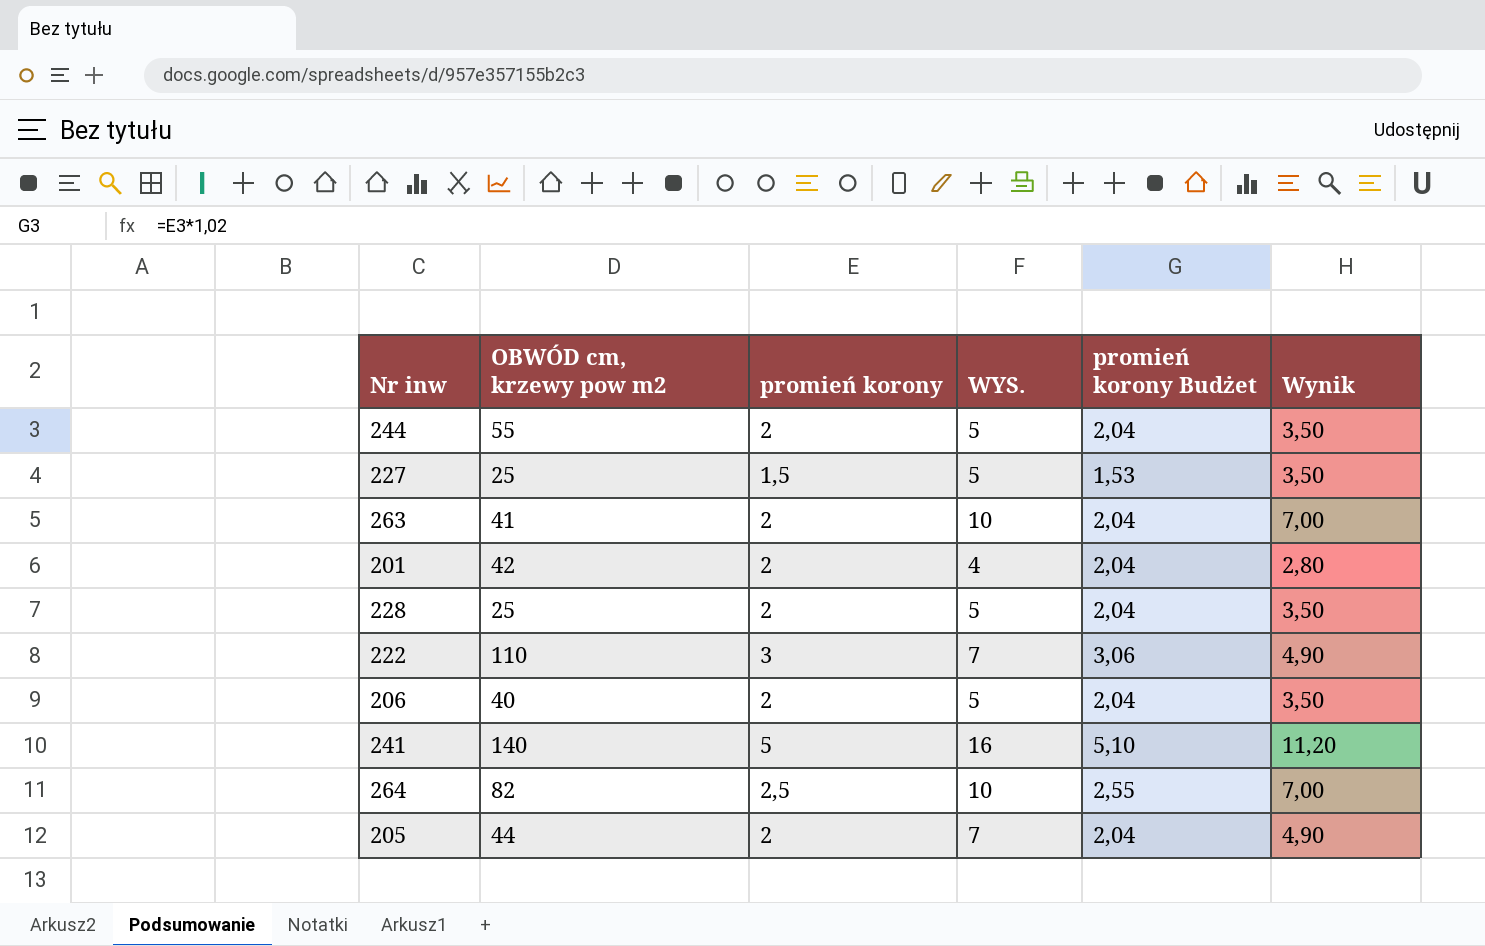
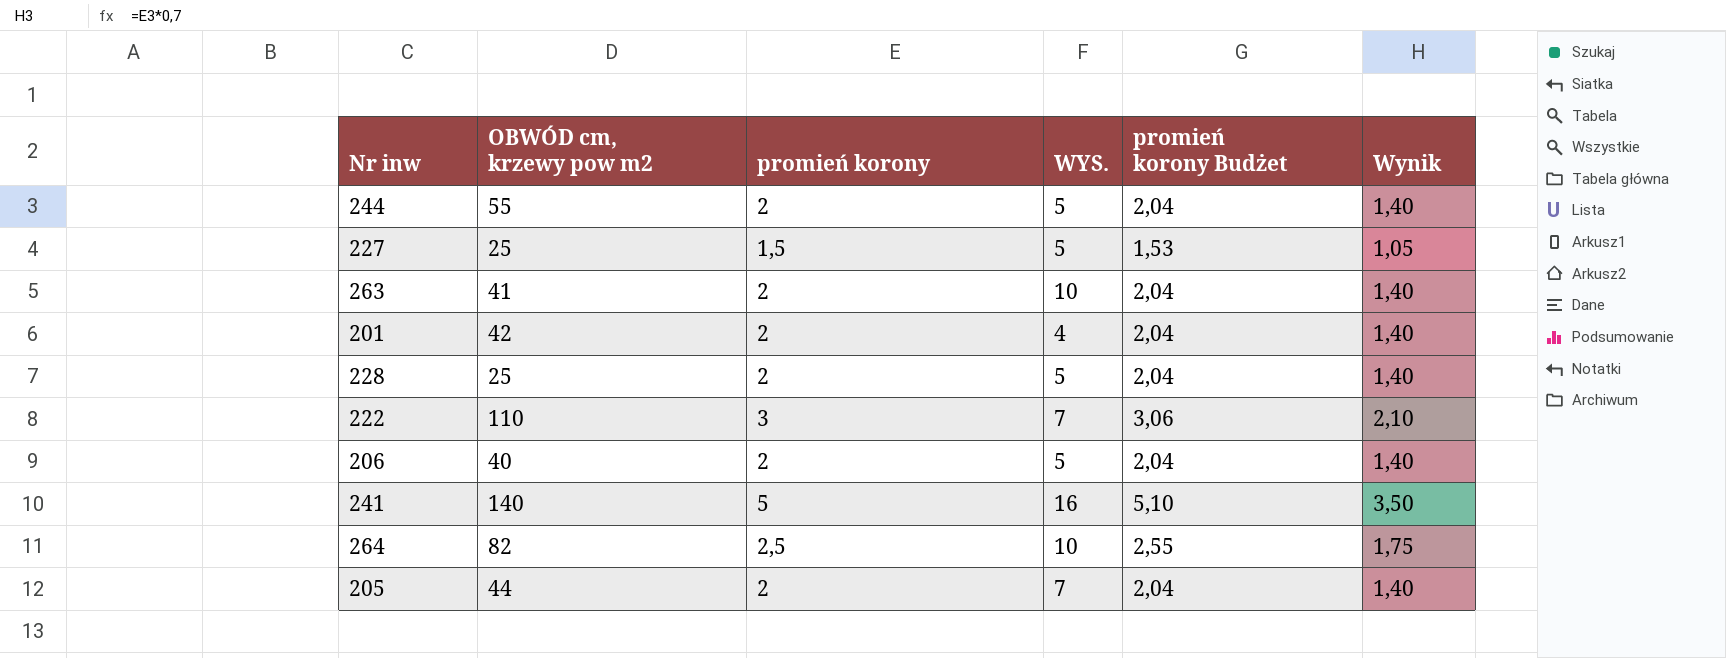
column Wynik | formula: [WYS.] * 0,7 -> [promień korony] * 0,7

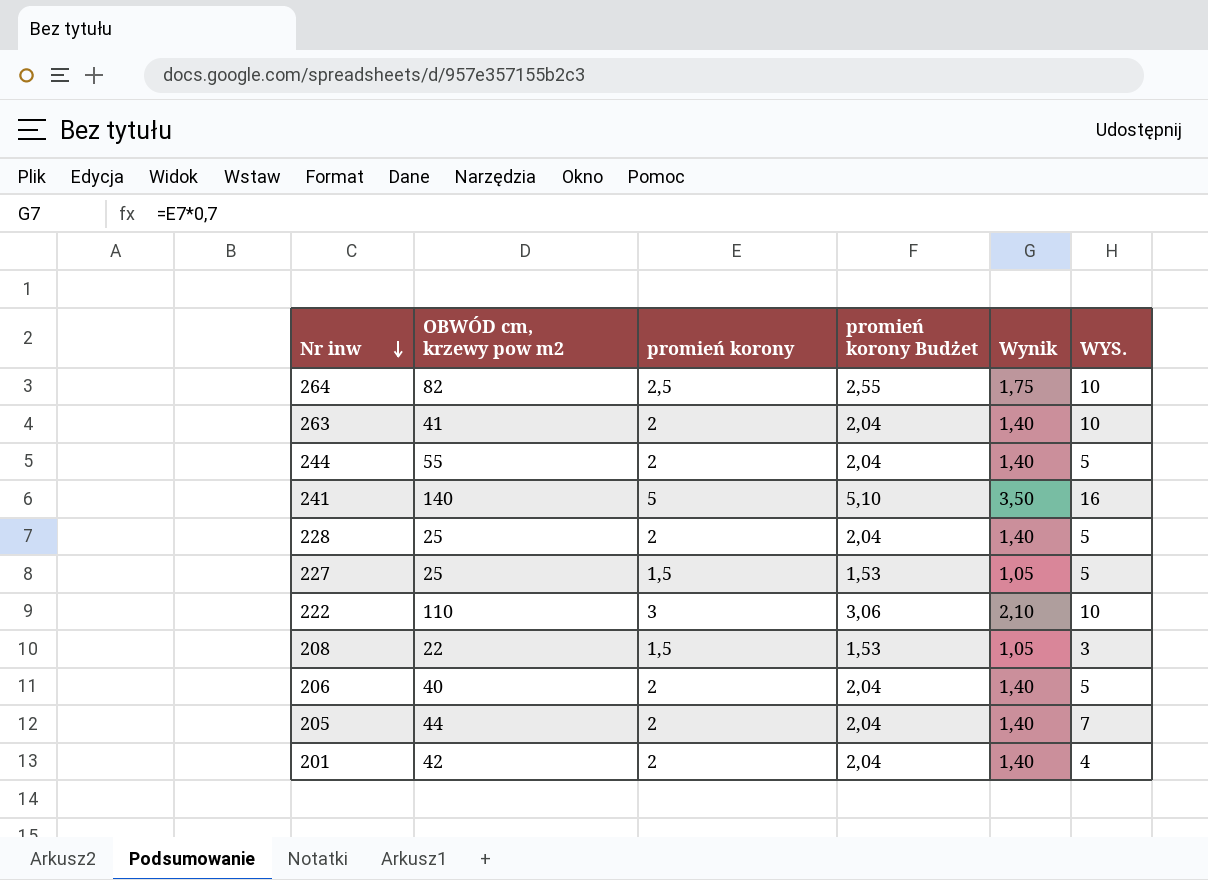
row order: none -> Nr inw descending
column WYS. | position: 4 -> 6
222 | WYS.: 7 -> 10
row 208: none -> 22 | 1,5 | 1,53 | 1,05 | 3

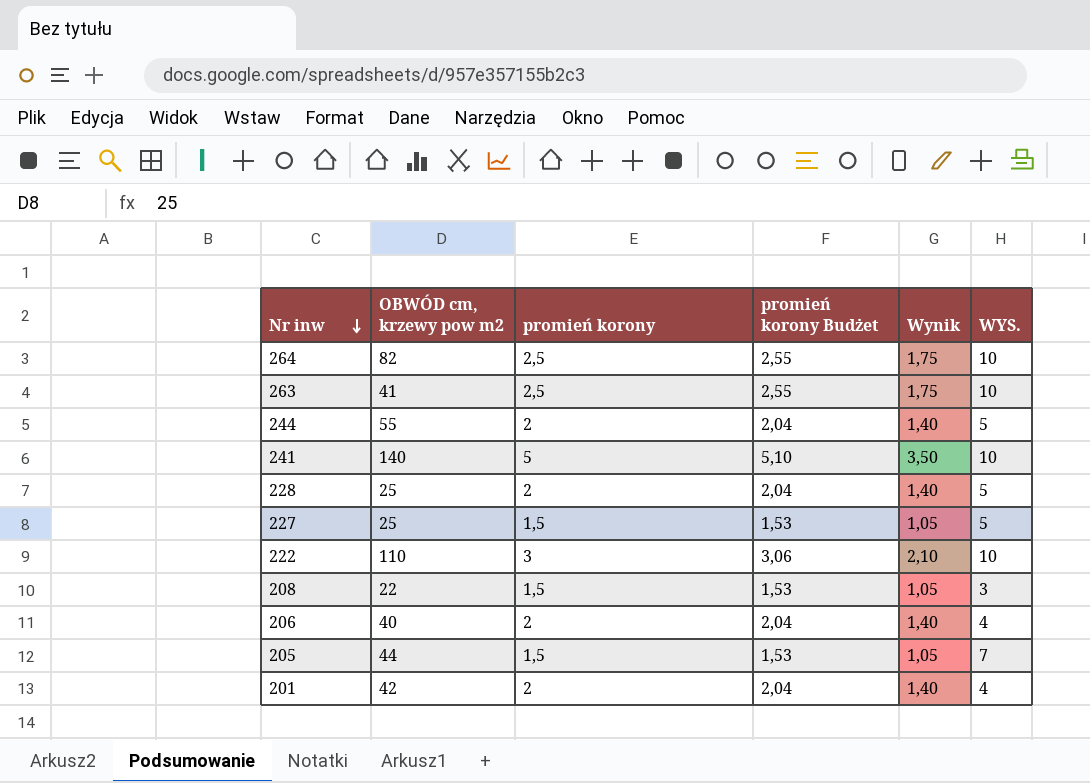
263 | promień korony: 2 -> 2,5
263 | promień korony Budżet: 2,04 -> 2,55
263 | Wynik: 1,40 -> 1,75
241 | WYS.: 16 -> 10
206 | WYS.: 5 -> 4
205 | promień korony: 2 -> 1,5
205 | promień korony Budżet: 2,04 -> 1,53
205 | Wynik: 1,40 -> 1,05

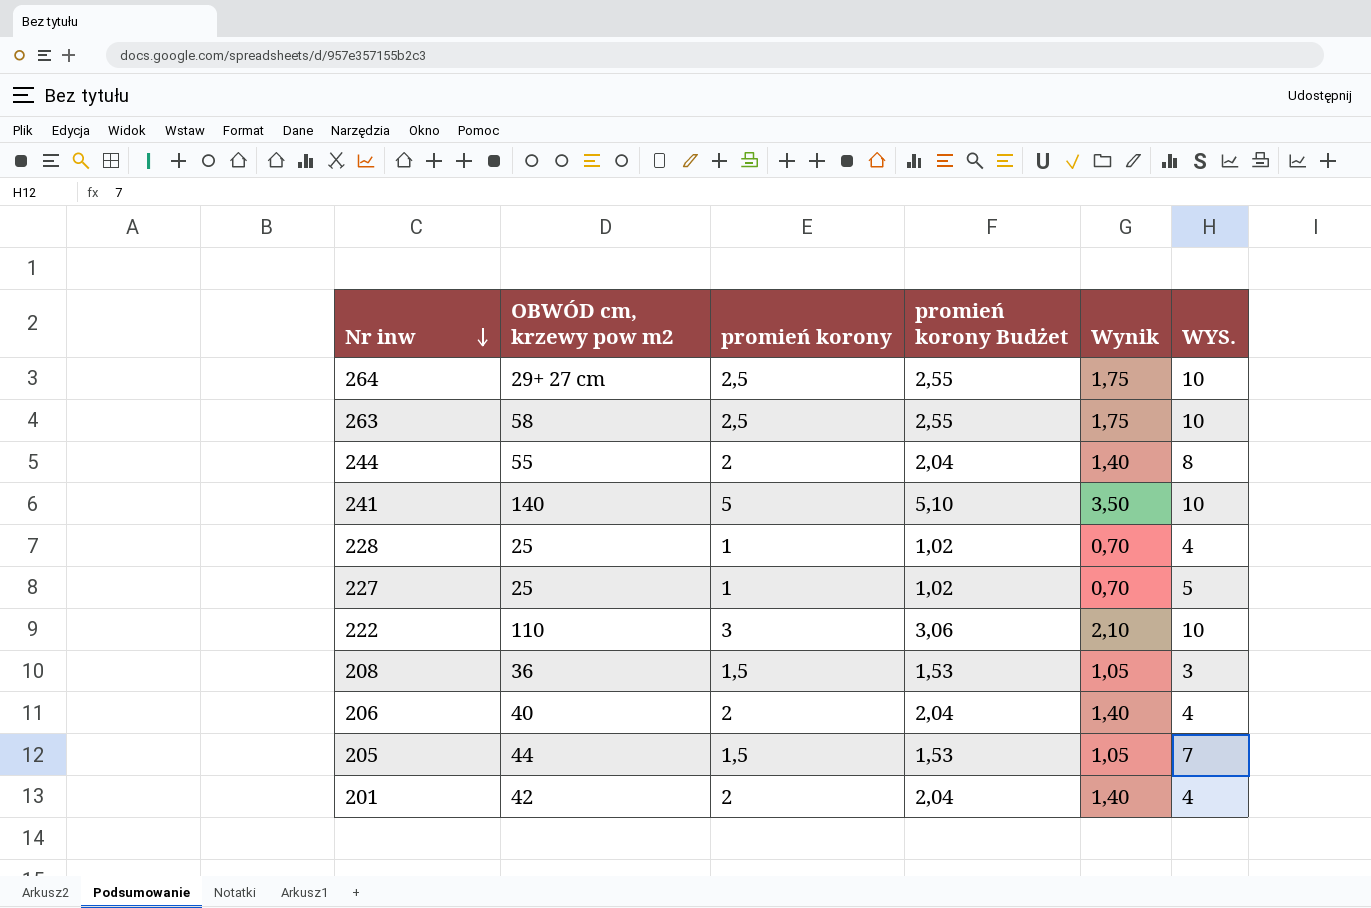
264 | OBWÓD cm, krzewy pow m2: 82 -> 29+ 27 cm
263 | OBWÓD cm, krzewy pow m2: 41 -> 58
244 | WYS.: 5 -> 8
228 | promień korony: 2 -> 1
228 | promień korony Budżet: 2,04 -> 1,02
228 | Wynik: 1,40 -> 0,70
228 | WYS.: 5 -> 4
227 | promień korony: 1,5 -> 1
227 | promień korony Budżet: 1,53 -> 1,02
227 | Wynik: 1,05 -> 0,70
208 | OBWÓD cm, krzewy pow m2: 22 -> 36

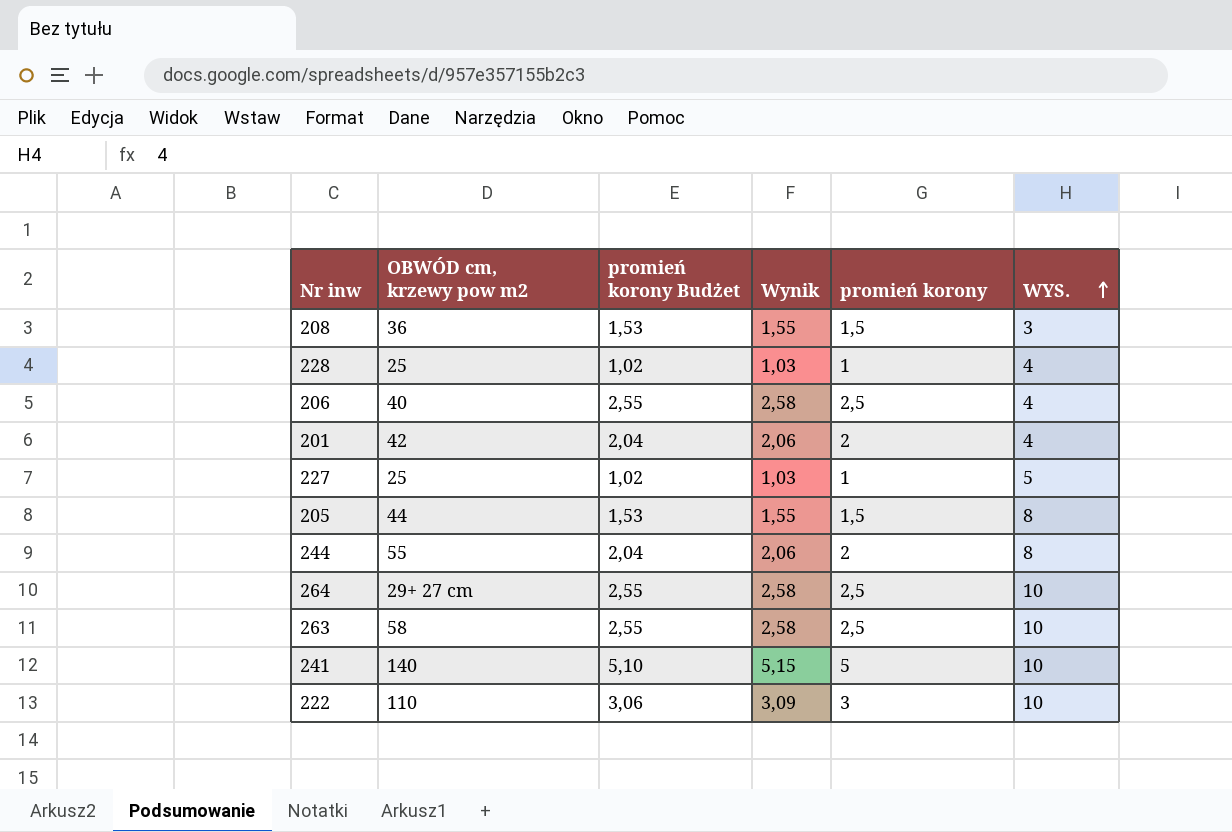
row order: Nr inw descending -> WYS. ascending
column Wynik | formula: [promień korony] * 0,7 -> [promień korony] * 1,03
column promień korony | position: 3 -> 5
206 | promień korony Budżet: 2,04 -> 2,55
206 | promień korony: 2 -> 2,5
205 | WYS.: 7 -> 8

